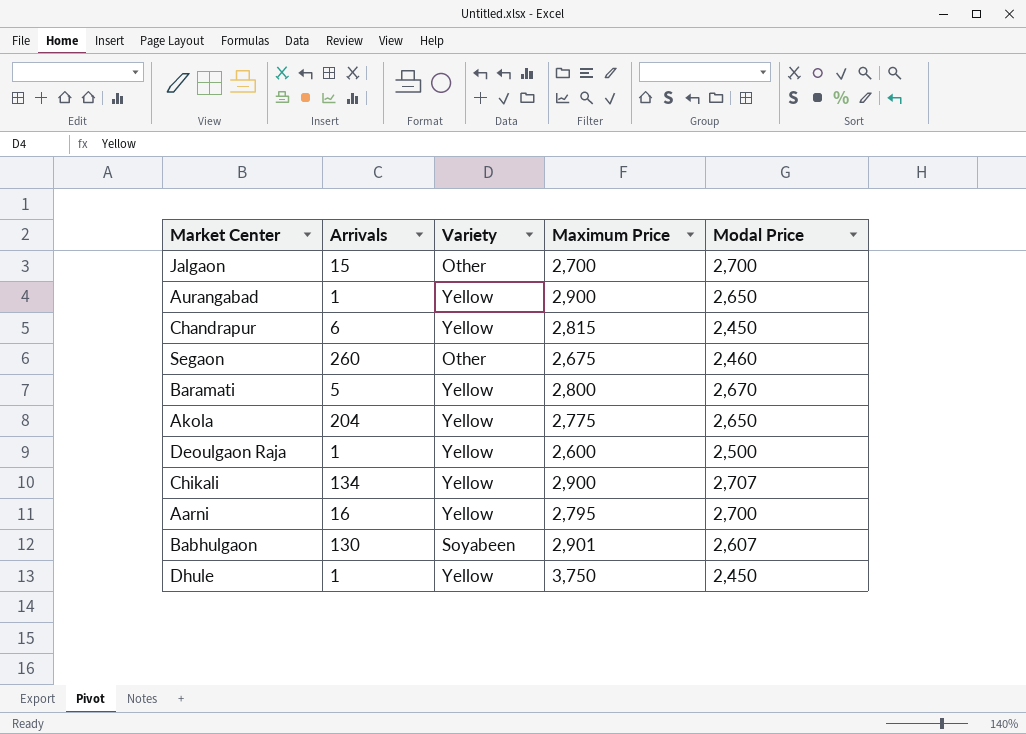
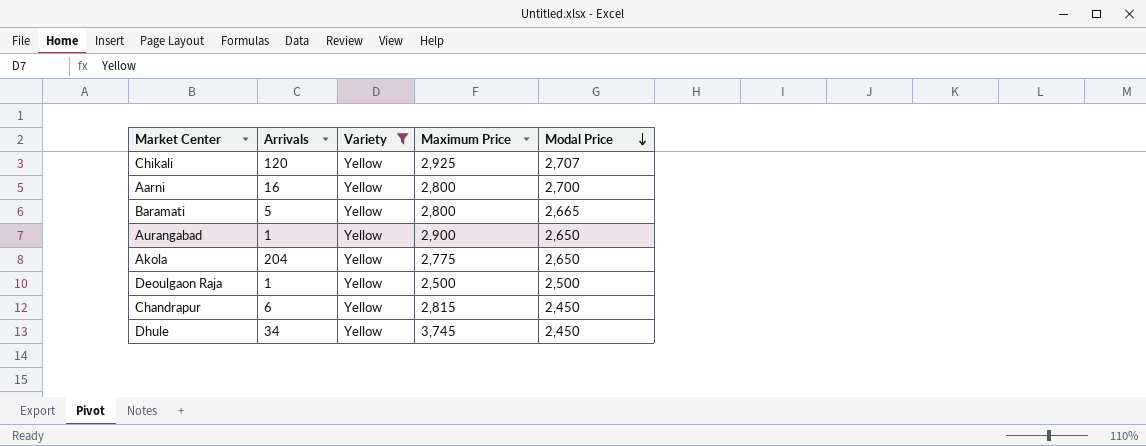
filter: none -> Variety = Yellow
row order: none -> Modal Price descending
Chikali | Arrivals: 134 -> 120
Chikali | Maximum Price: 2,900 -> 2,925
Aarni | Maximum Price: 2,795 -> 2,800
Baramati | Modal Price: 2,670 -> 2,665
Deoulgaon Raja | Maximum Price: 2,600 -> 2,500
Dhule | Arrivals: 1 -> 34
Dhule | Maximum Price: 3,750 -> 3,745

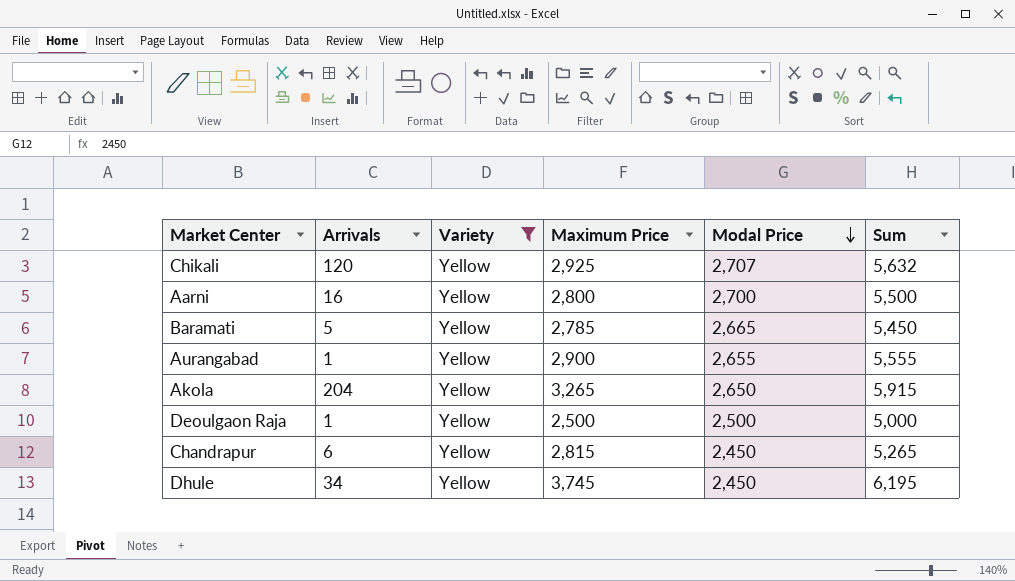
column Sum | formula: none -> [Maximum Price] + [Modal Price]
Baramati | Maximum Price: 2,800 -> 2,785
Aurangabad | Modal Price: 2,650 -> 2,655
Akola | Maximum Price: 2,775 -> 3,265

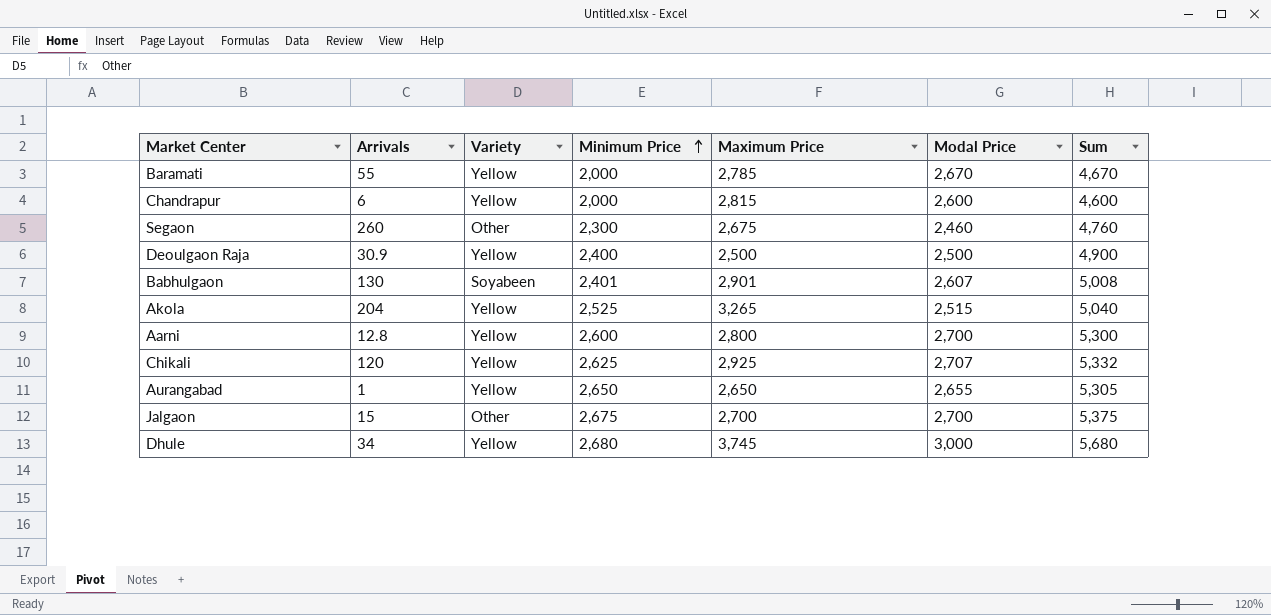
filter: Variety = Yellow -> none
row order: Modal Price descending -> Minimum Price ascending
column Minimum Price | position: none -> 4
column Sum | formula: [Maximum Price] + [Modal Price] -> [Minimum Price] + [Modal Price]
Baramati | Arrivals: 5 -> 55
Baramati | Modal Price: 2,665 -> 2,670
Chandrapur | Modal Price: 2,450 -> 2,600
Deoulgaon Raja | Arrivals: 1 -> 30.9
Akola | Modal Price: 2,650 -> 2,515
Aarni | Arrivals: 16 -> 12.8
Aurangabad | Maximum Price: 2,900 -> 2,650
Dhule | Modal Price: 2,450 -> 3,000

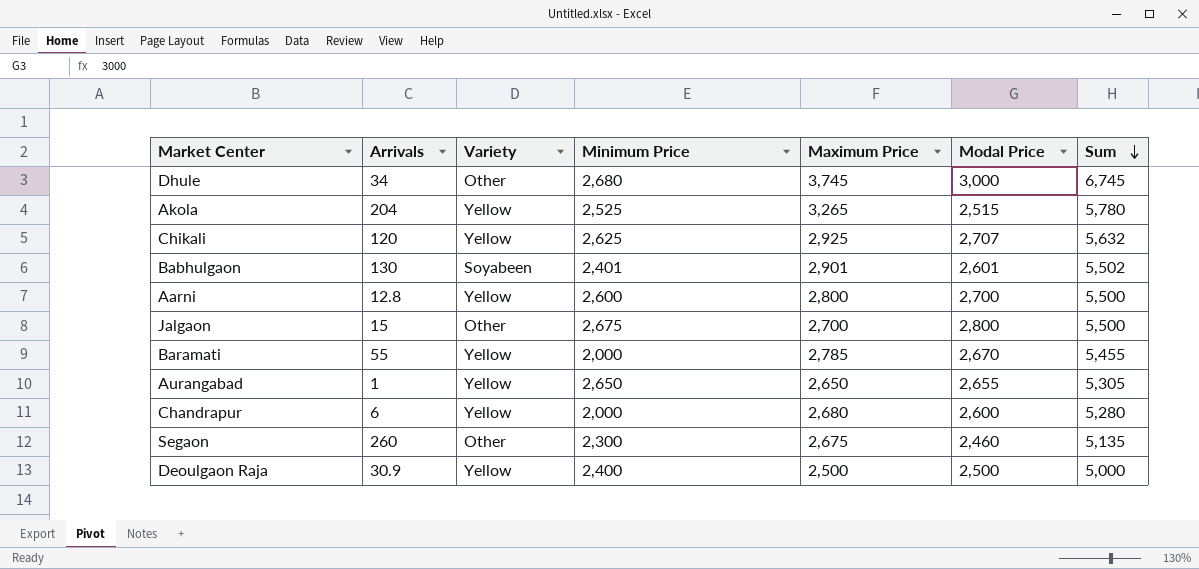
row order: Minimum Price ascending -> Sum descending
column Sum | formula: [Minimum Price] + [Modal Price] -> [Maximum Price] + [Modal Price]
Dhule | Variety: Yellow -> Other
Babhulgaon | Modal Price: 2,607 -> 2,601
Jalgaon | Modal Price: 2,700 -> 2,800
Chandrapur | Maximum Price: 2,815 -> 2,680

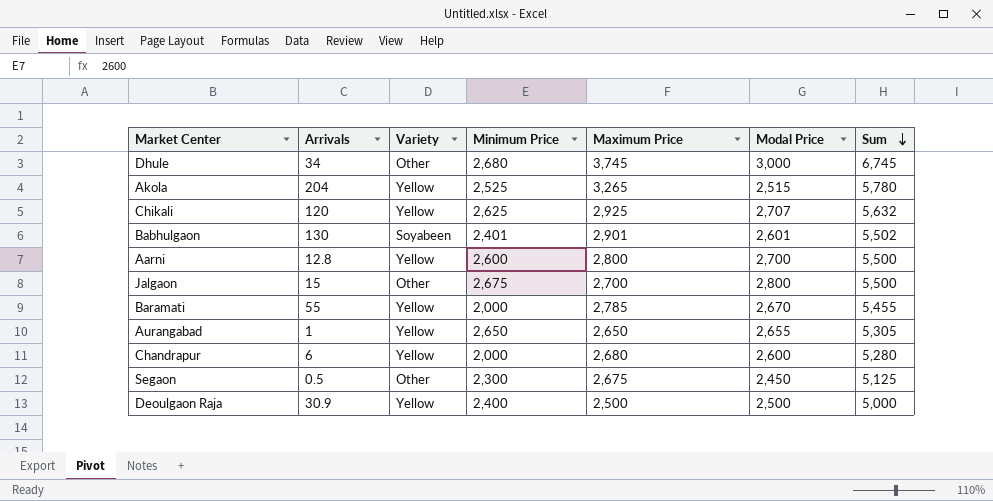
Segaon | Arrivals: 260 -> 0.5
Segaon | Modal Price: 2,460 -> 2,450
Segaon | Sum: 5,135 -> 5,125

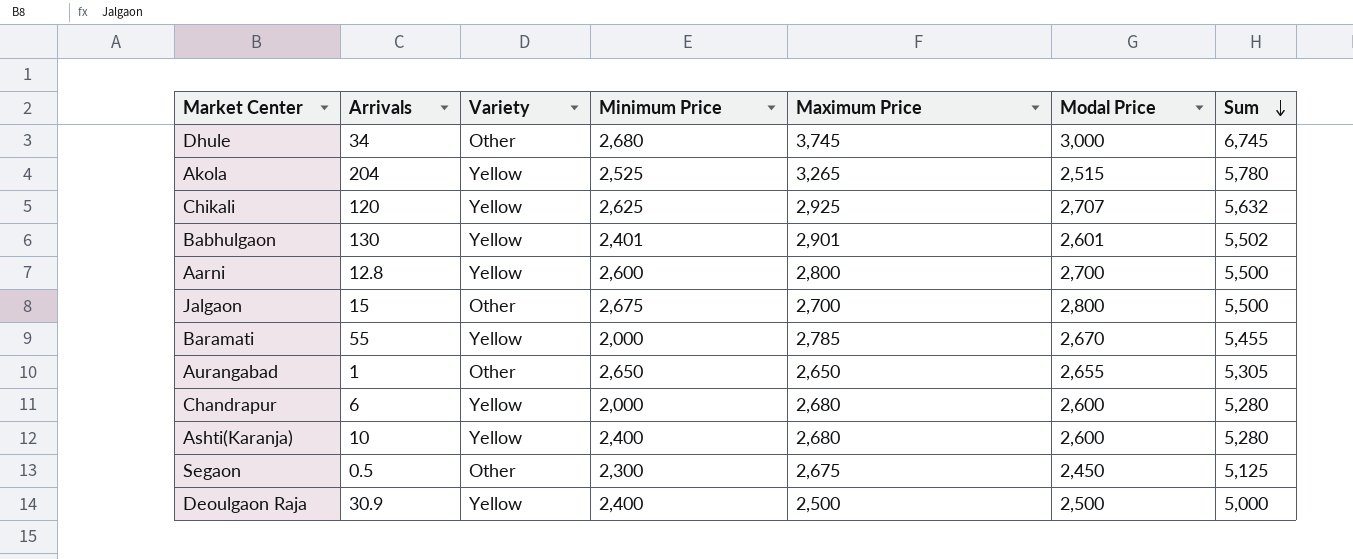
Babhulgaon | Variety: Soyabeen -> Yellow
Aurangabad | Variety: Yellow -> Other
row Ashti(Karanja): none -> 10 | Yellow | 2,400 | 2,680 | 2,600 | 5,280

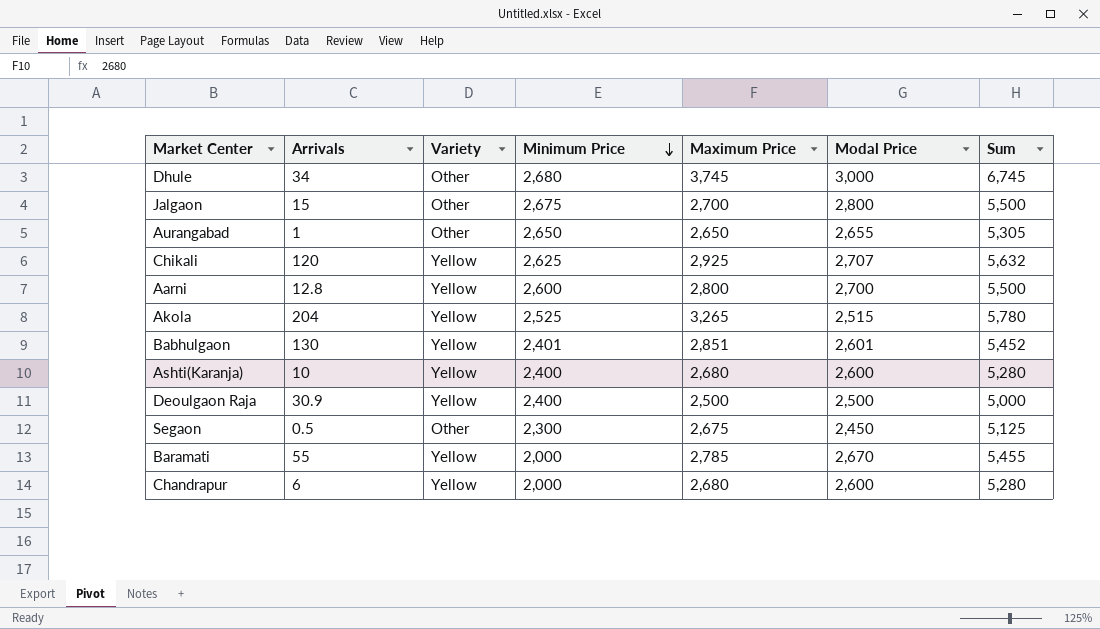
row order: Sum descending -> Minimum Price descending
Babhulgaon | Maximum Price: 2,901 -> 2,851
Babhulgaon | Sum: 5,502 -> 5,452

